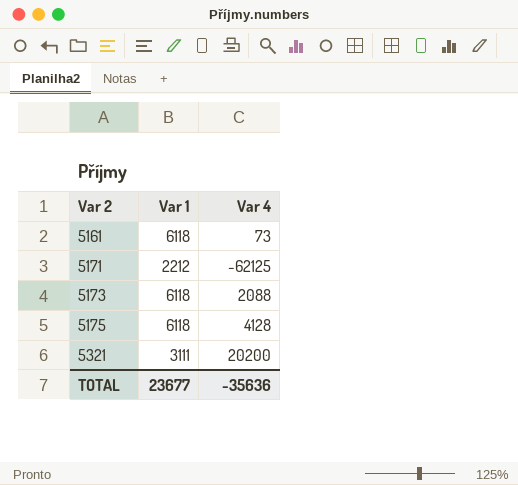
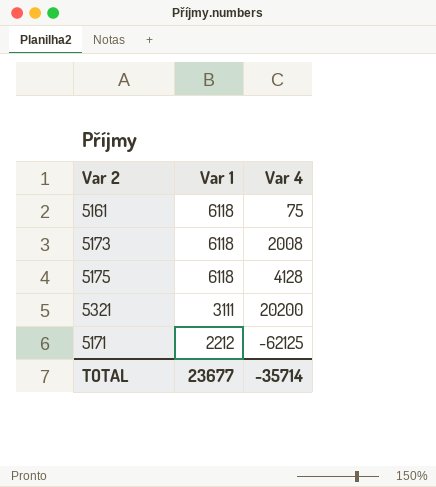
row order: Var 2 ascending -> Var 1 descending
5161 | Var 4: 73 -> 75
5173 | Var 4: 2088 -> 2008
TOTAL | Var 4: -35636 -> -35714

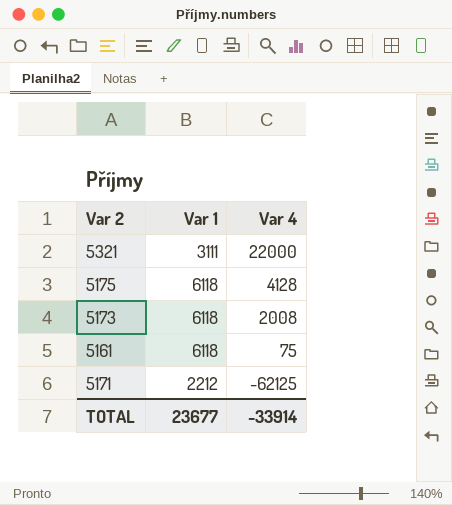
row order: Var 1 descending -> Var 4 descending
5321 | Var 4: 20200 -> 22000
TOTAL | Var 4: -35714 -> -33914

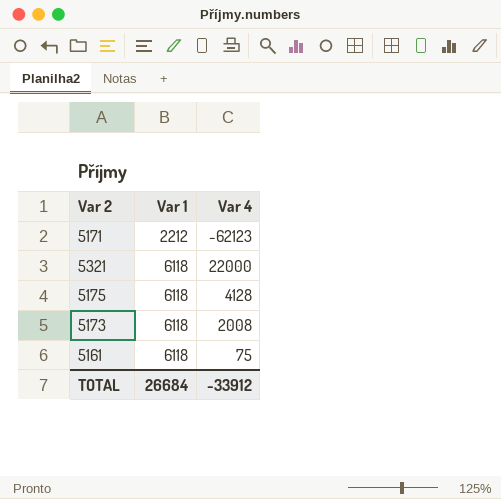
row order: Var 4 descending -> Var 1 ascending
5171 | Var 4: -62125 -> -62123
5321 | Var 1: 3111 -> 6118
TOTAL | Var 1: 23677 -> 26684
TOTAL | Var 4: -33914 -> -33912

